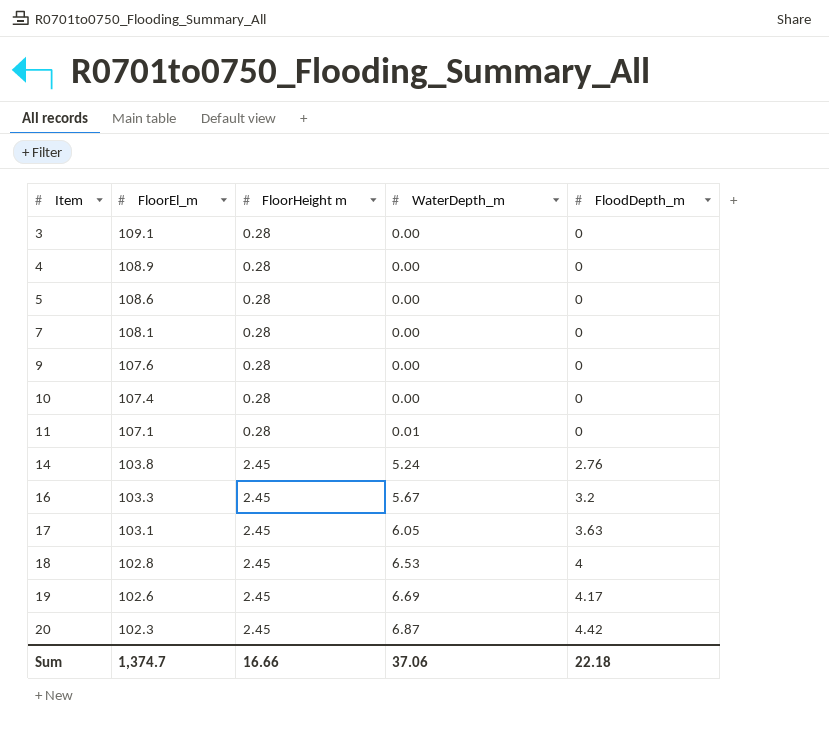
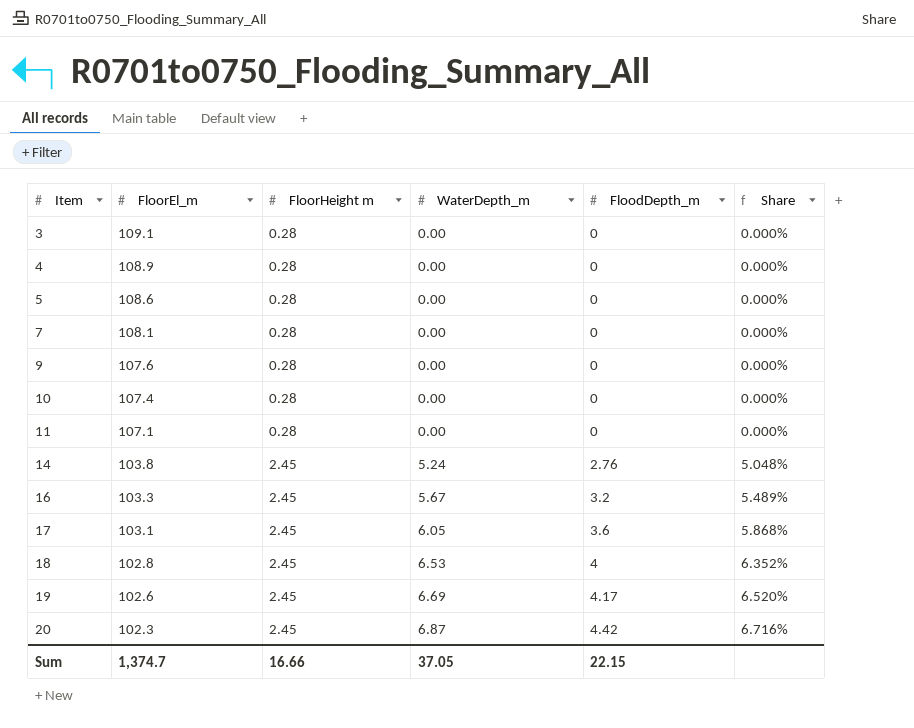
column Share | formula: none -> [WaterDepth_m] / [FloorEl_m]
11 | WaterDepth_m: 0.01 -> 0.00
17 | FloodDepth_m: 3.63 -> 3.6
Sum | WaterDepth_m: 37.06 -> 37.05
Sum | FloodDepth_m: 22.18 -> 22.15

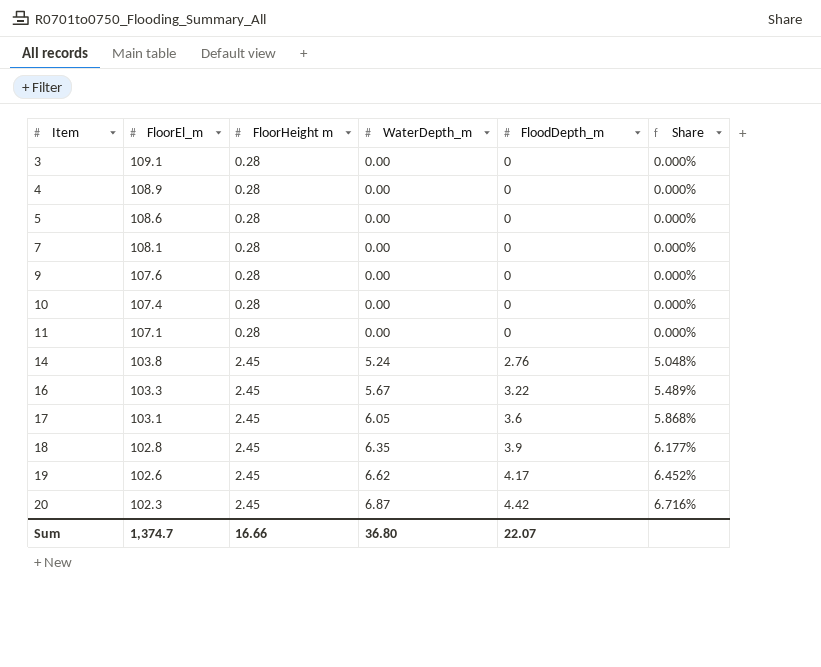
16 | FloodDepth_m: 3.2 -> 3.22
18 | WaterDepth_m: 6.53 -> 6.35
18 | FloodDepth_m: 4 -> 3.9
18 | Share: 6.352% -> 6.177%
19 | WaterDepth_m: 6.69 -> 6.62
19 | Share: 6.520% -> 6.452%
Sum | WaterDepth_m: 37.05 -> 36.80
Sum | FloodDepth_m: 22.15 -> 22.07

